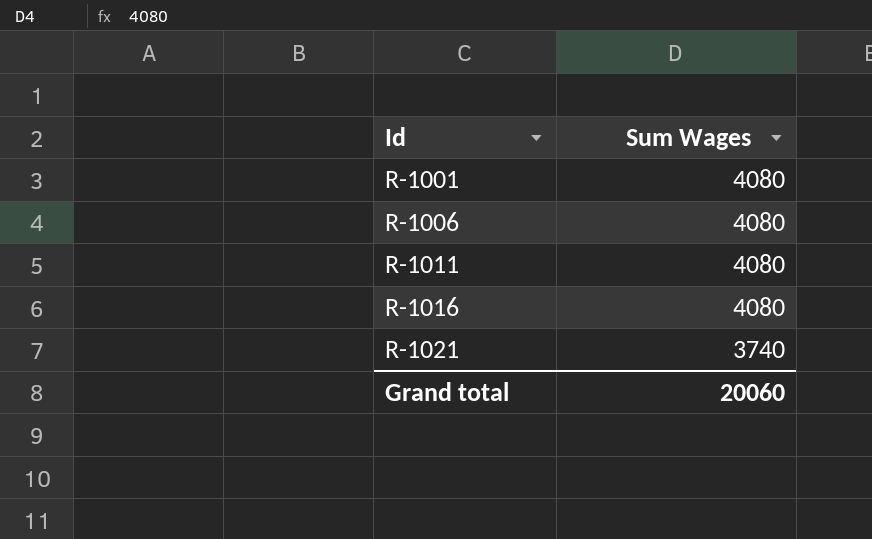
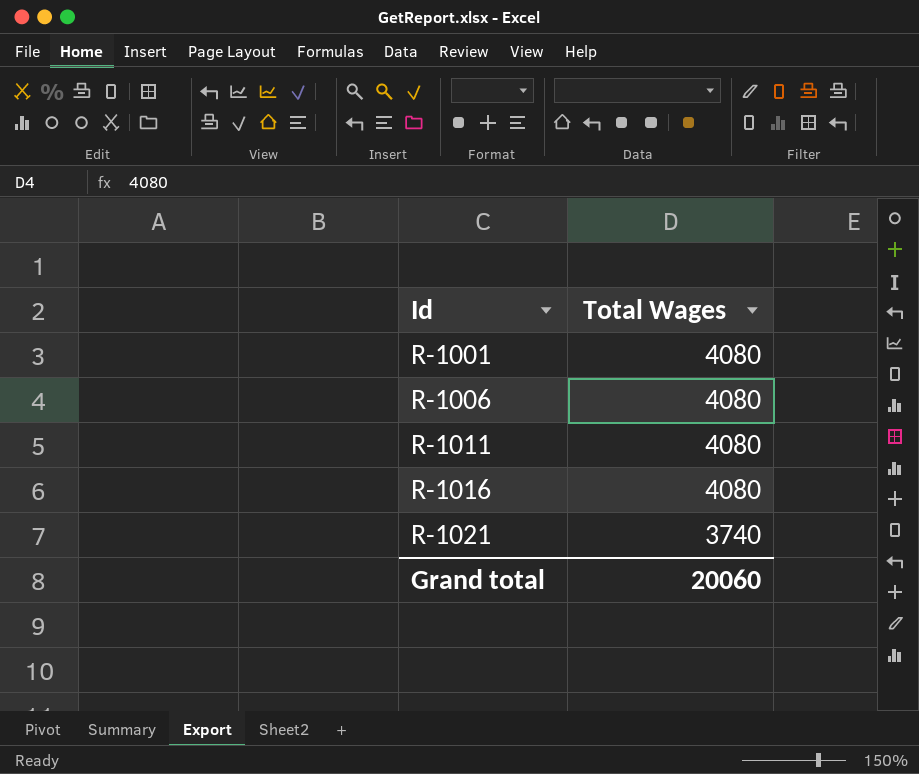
column name: Sum Wages -> Total Wages

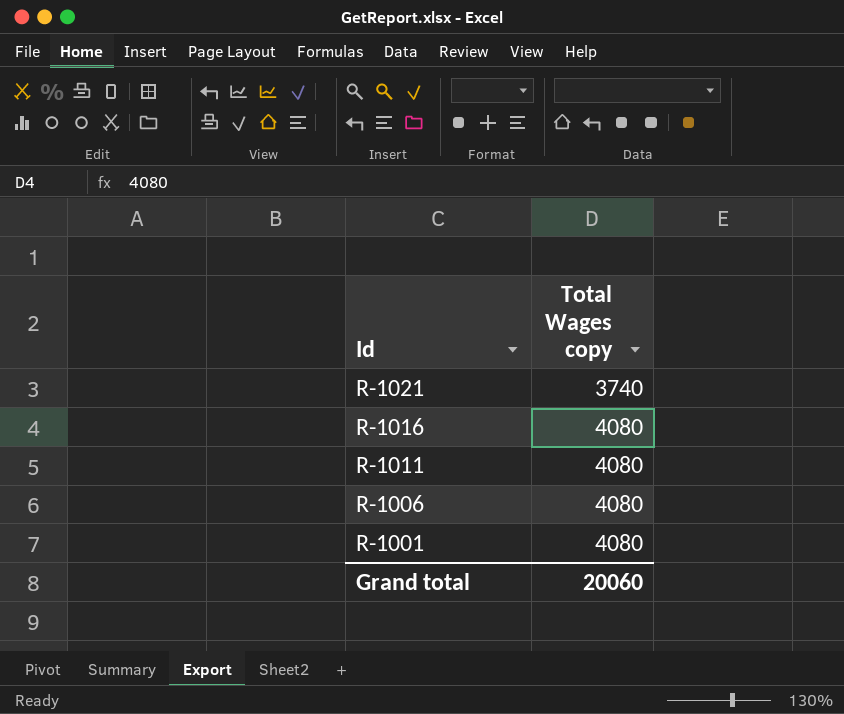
row order: Id ascending -> Id descending
column name: Total Wages -> Total Wages copy

